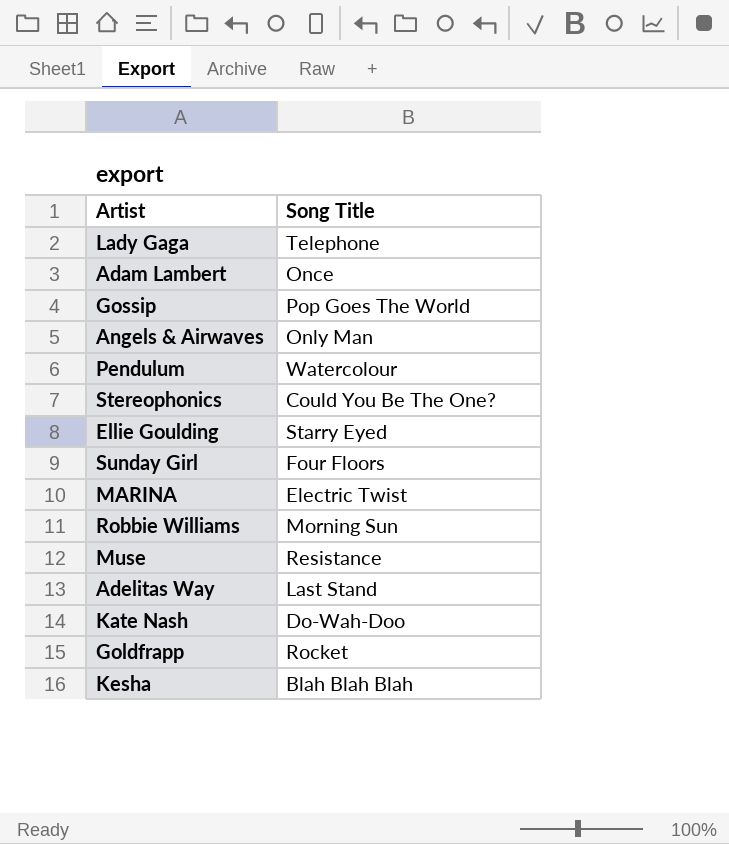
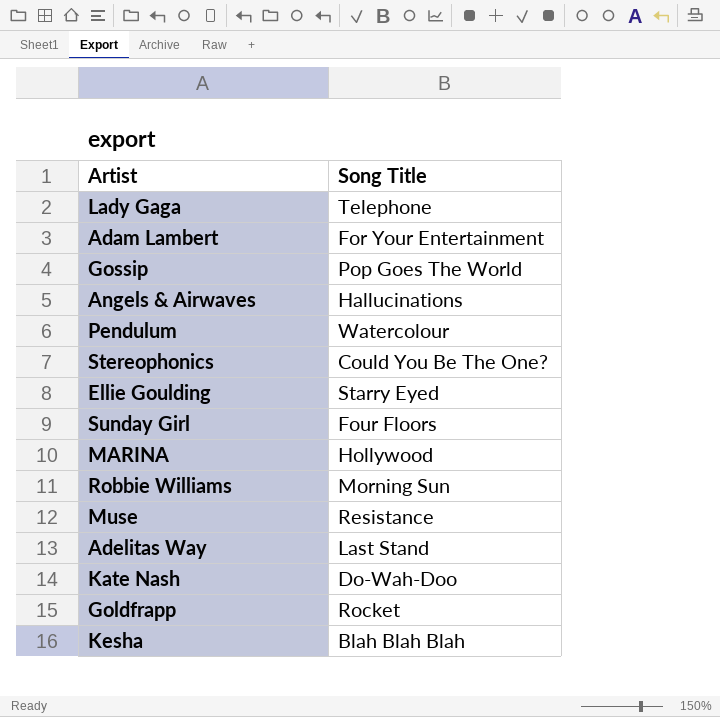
Adam Lambert | Song Title: Once -> For Your Entertainment
Angels & Airwaves | Song Title: Only Man -> Hallucinations
MARINA | Song Title: Electric Twist -> Hollywood

